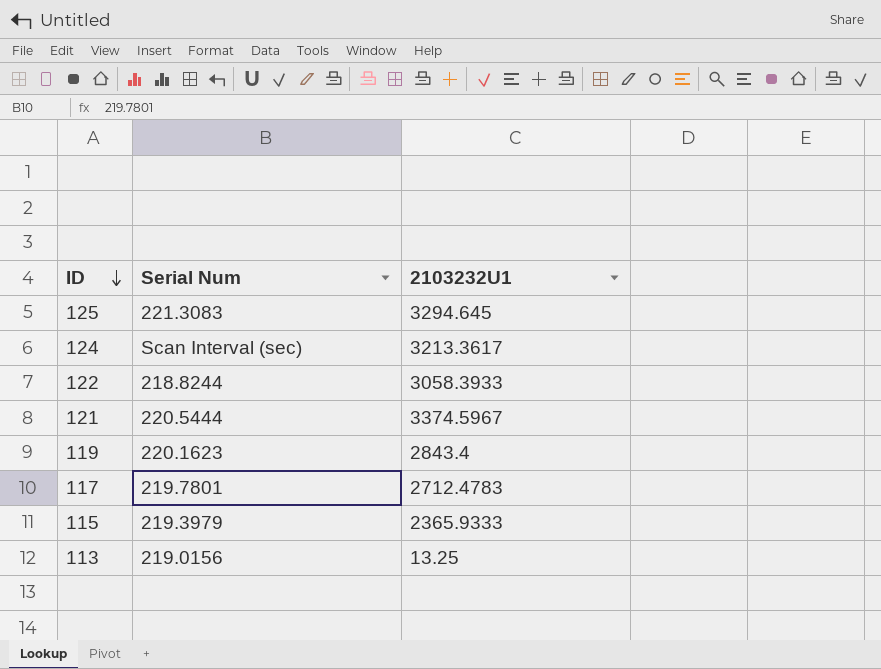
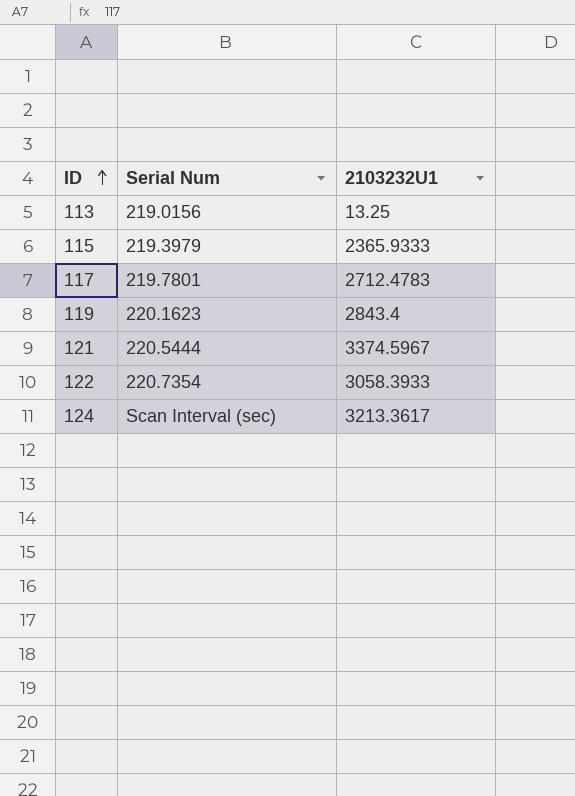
row order: ID descending -> ID ascending
row 125: 221.3083 | 3294.645 -> none
122 | Serial Num: 218.8244 -> 220.7354

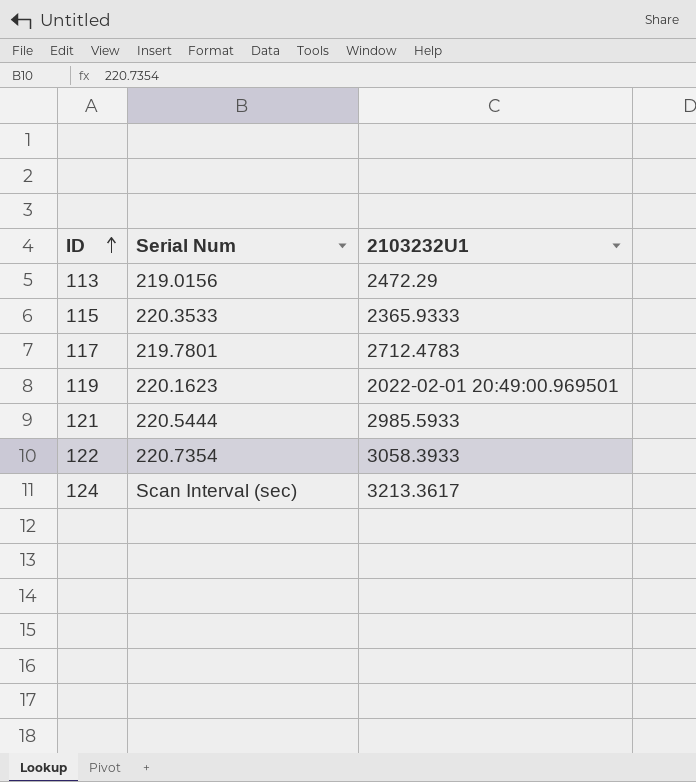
113 | 2103232U1: 13.25 -> 2472.29
115 | Serial Num: 219.3979 -> 220.3533
119 | 2103232U1: 2843.4 -> 2022-02-01 20:49:00.969501
121 | 2103232U1: 3374.5967 -> 2985.5933

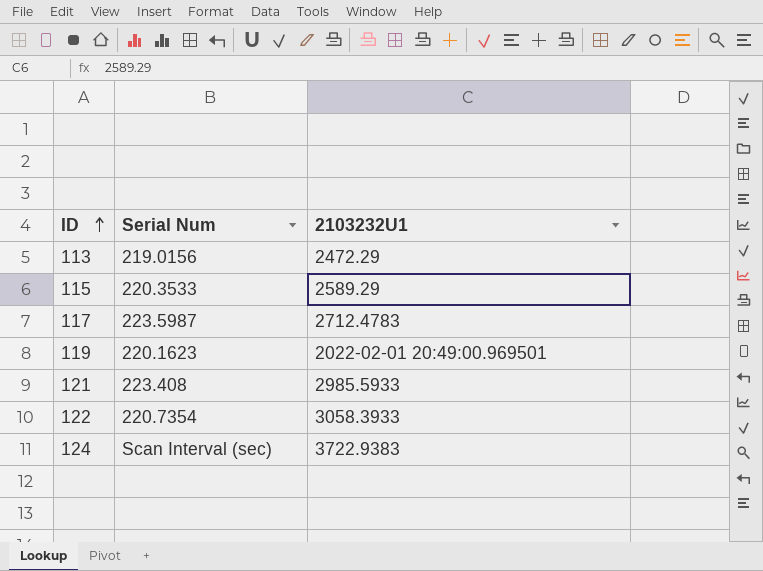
115 | 2103232U1: 2365.9333 -> 2589.29
117 | Serial Num: 219.7801 -> 223.5987
121 | Serial Num: 220.5444 -> 223.408
124 | 2103232U1: 3213.3617 -> 3722.9383

